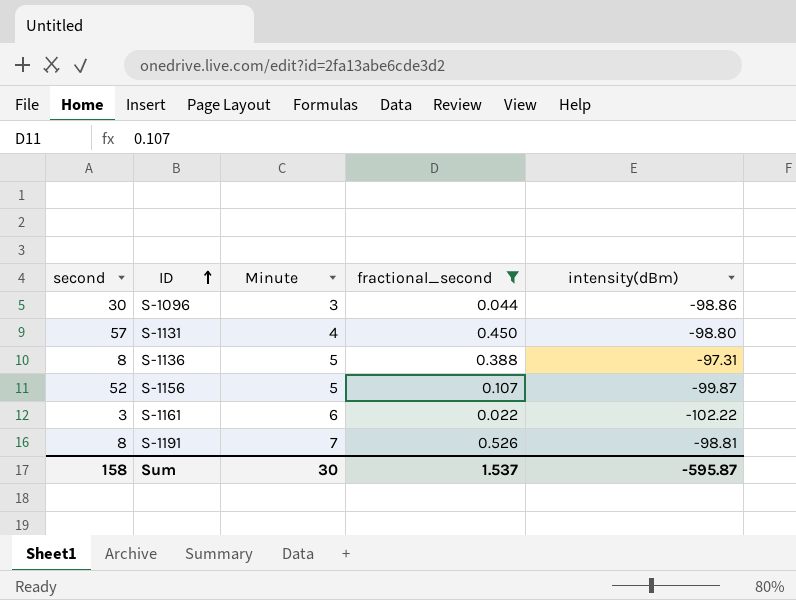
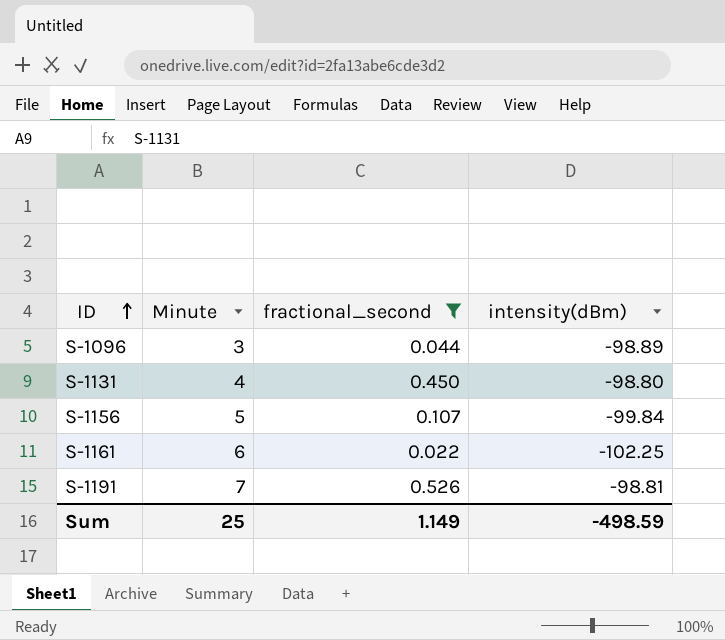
column second | position: 1 -> none
row S-1136: 8 | 5 | 0.388 | -97.31 -> none
S-1096 | intensity(dBm): -98.86 -> -98.89
S-1156 | intensity(dBm): -99.87 -> -99.84
S-1161 | intensity(dBm): -102.22 -> -102.25
Sum | Minute: 30 -> 25
Sum | fractional_second: 1.537 -> 1.149
Sum | intensity(dBm): -595.87 -> -498.59

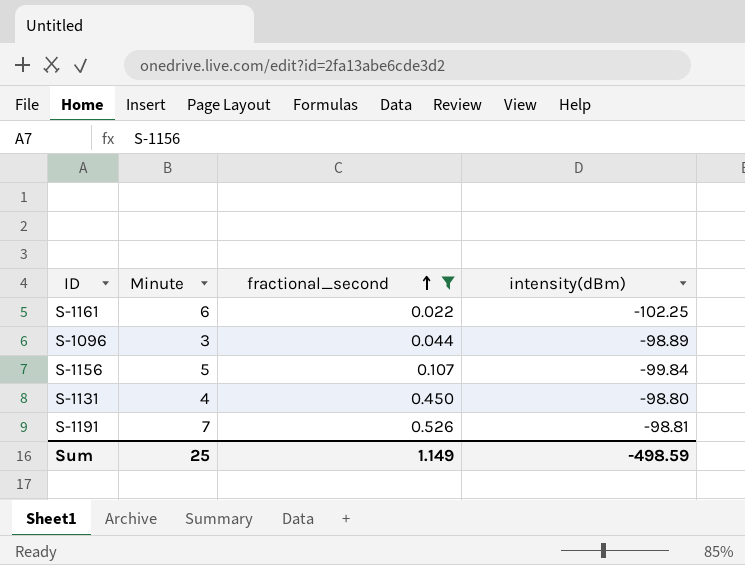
row order: ID ascending -> fractional_second ascending

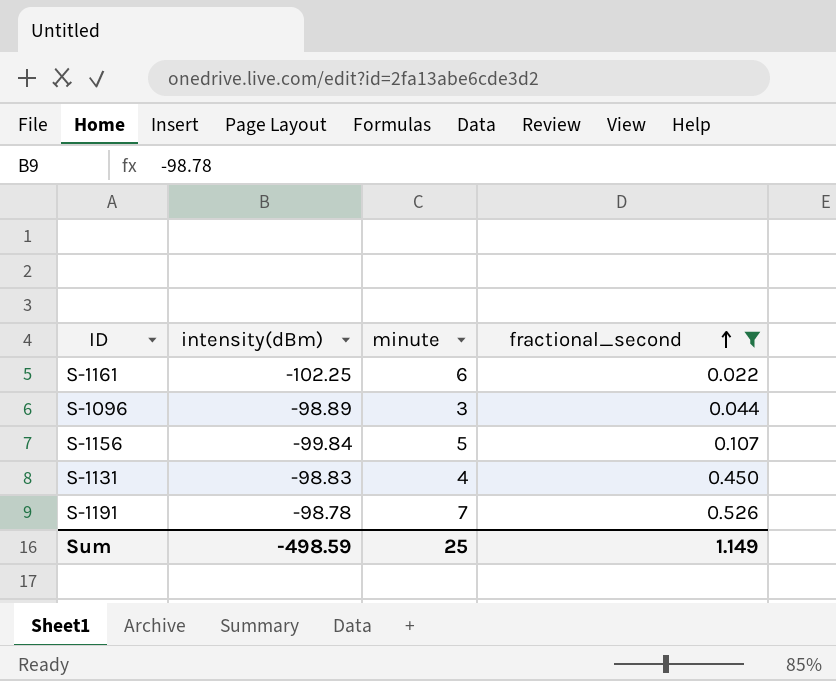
column intensity(dBm) | position: 4 -> 2
column name: Minute -> minute
S-1131 | intensity(dBm): -98.80 -> -98.83
S-1191 | intensity(dBm): -98.81 -> -98.78

